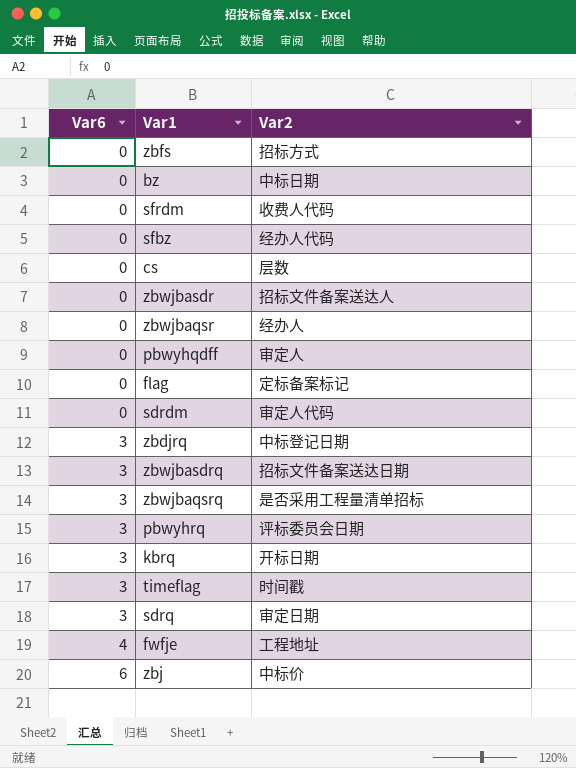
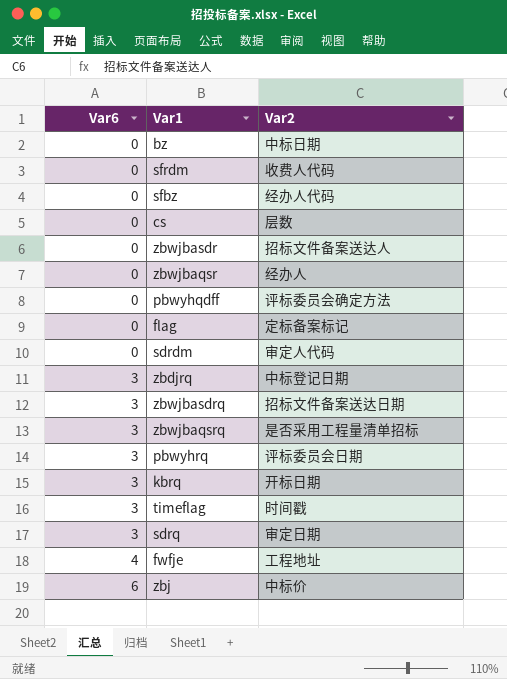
row zbfs: 0 | 招标方式 -> none
pbwyhqdff | Var2: 审定人 -> 评标委员会确定方法

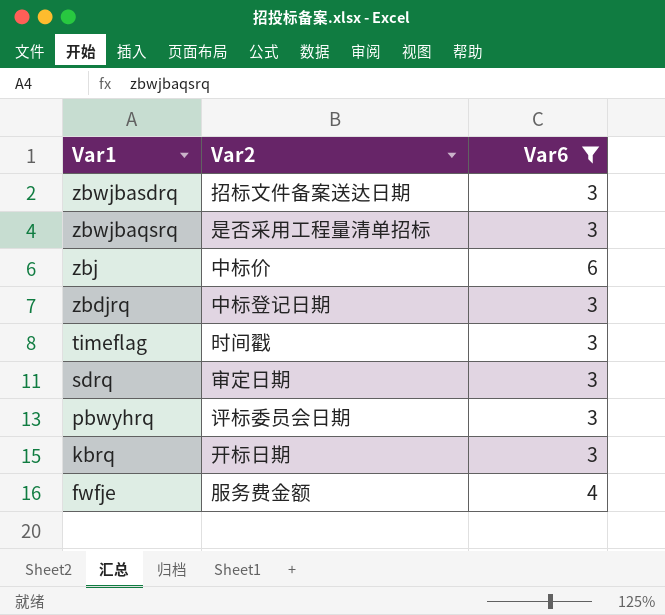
filter: none -> Var6 != 0
row order: Var6 ascending -> Var1 descending
column Var6 | position: 1 -> 3
fwfje | Var2: 工程地址 -> 服务费金额

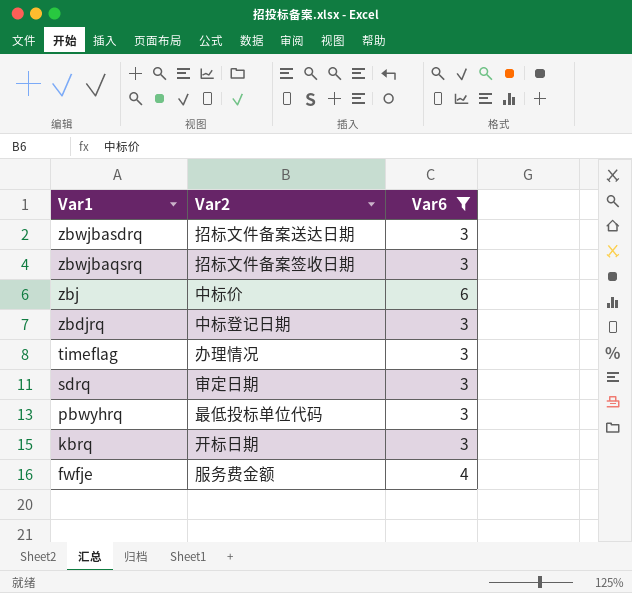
zbwjbaqsrq | Var2: 是否采用工程量清单招标 -> 招标文件备案签收日期
timeflag | Var2: 时间戳 -> 办理情况
pbwyhrq | Var2: 评标委员会日期 -> 最低投标单位代码

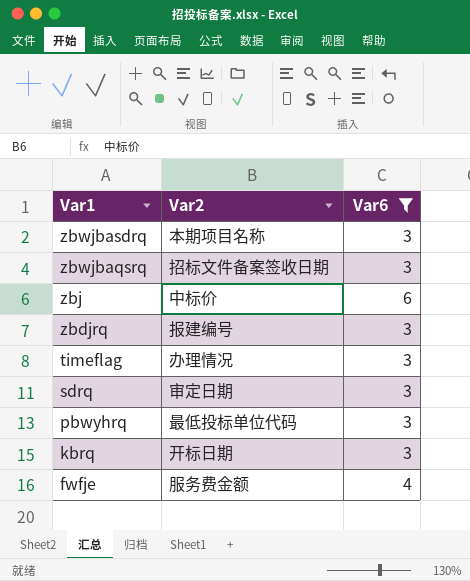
zbwjbasdrq | Var2: 招标文件备案送达日期 -> 本期项目名称
zbdjrq | Var2: 中标登记日期 -> 报建编号

